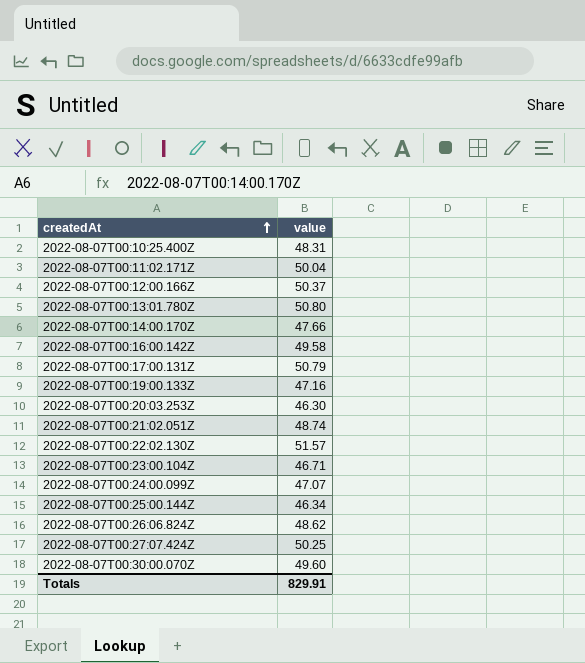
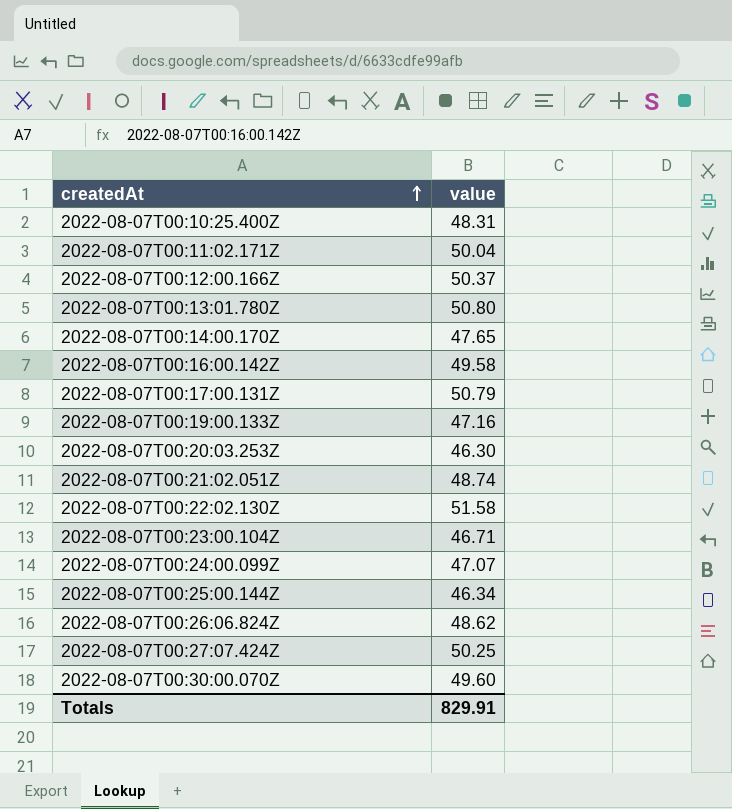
2022-08-07T00:14:00.170Z | value: 47.66 -> 47.65
2022-08-07T00:22:02.130Z | value: 51.57 -> 51.58

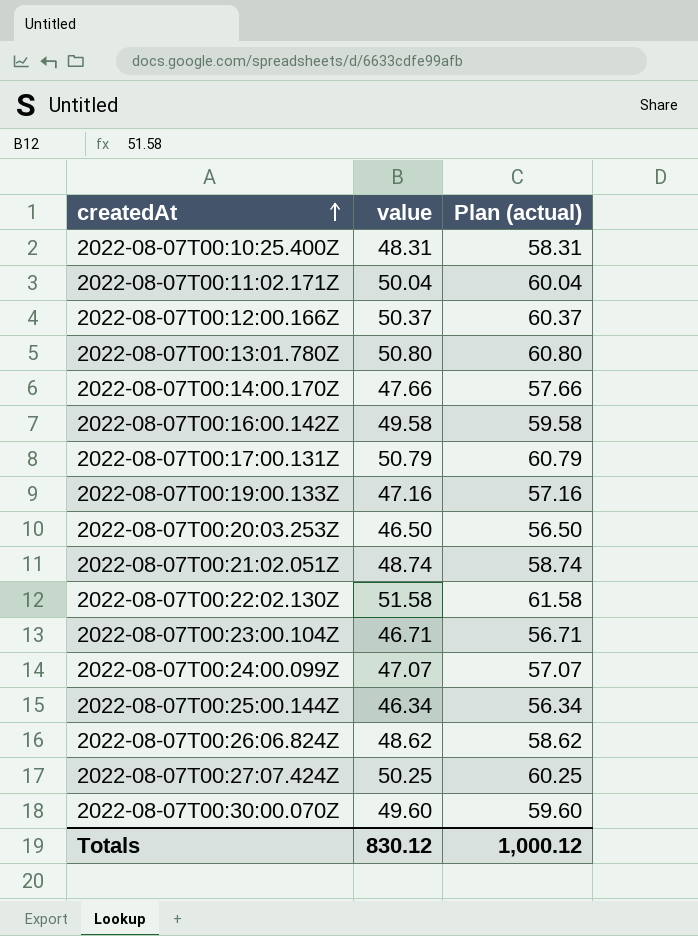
column Plan (actual) | formula: none -> [value] + 10
2022-08-07T00:14:00.170Z | value: 47.65 -> 47.66
2022-08-07T00:20:03.253Z | value: 46.30 -> 46.50
Totals | value: 829.91 -> 830.12

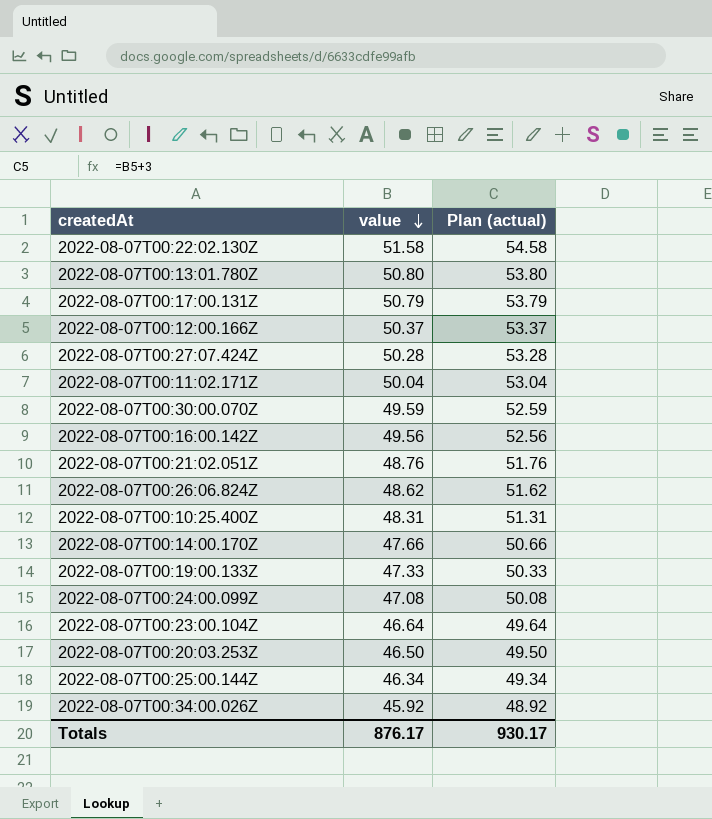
row order: createdAt ascending -> value descending
column Plan (actual) | formula: [value] + 10 -> [value] + 3
2022-08-07T00:27:07.424Z | value: 50.25 -> 50.28
2022-08-07T00:30:00.070Z | value: 49.60 -> 49.59
2022-08-07T00:16:00.142Z | value: 49.58 -> 49.56
2022-08-07T00:21:02.051Z | value: 48.74 -> 48.76
2022-08-07T00:19:00.133Z | value: 47.16 -> 47.33
2022-08-07T00:24:00.099Z | value: 47.07 -> 47.08
2022-08-07T00:23:00.104Z | value: 46.71 -> 46.64
row 2022-08-07T00:34:00.026Z: none -> 45.92 | 48.92
Totals | value: 830.12 -> 876.17
Totals | Plan (actual): 1,000.12 -> 930.17

